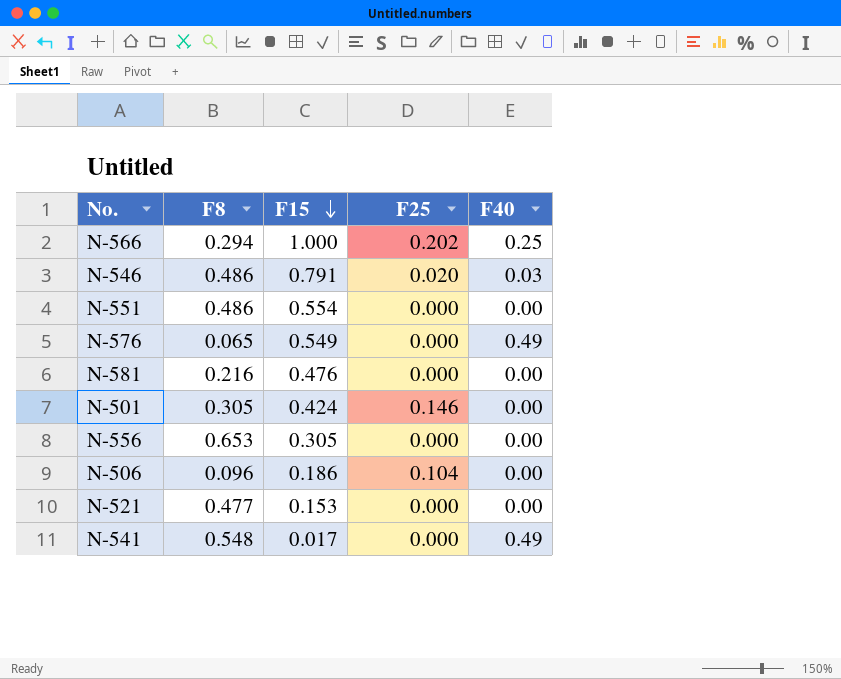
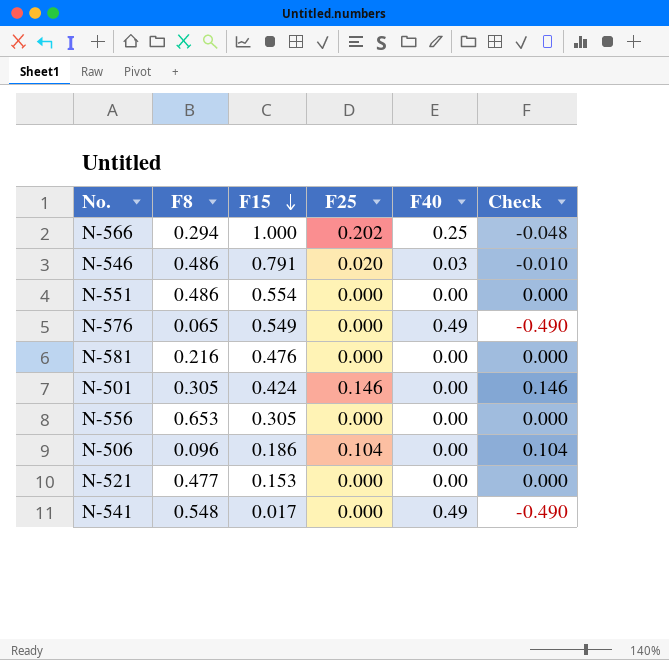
column Check | formula: none -> [F25] - [F40]

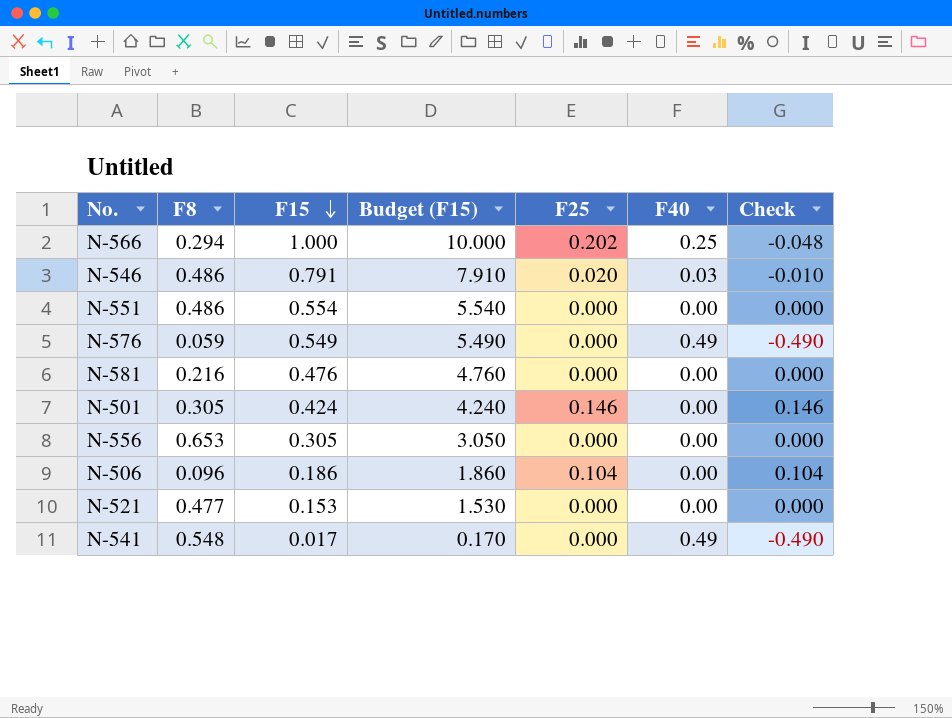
column Budget (F15) | formula: none -> [F15] * 10
N-576 | F8: 0.065 -> 0.059

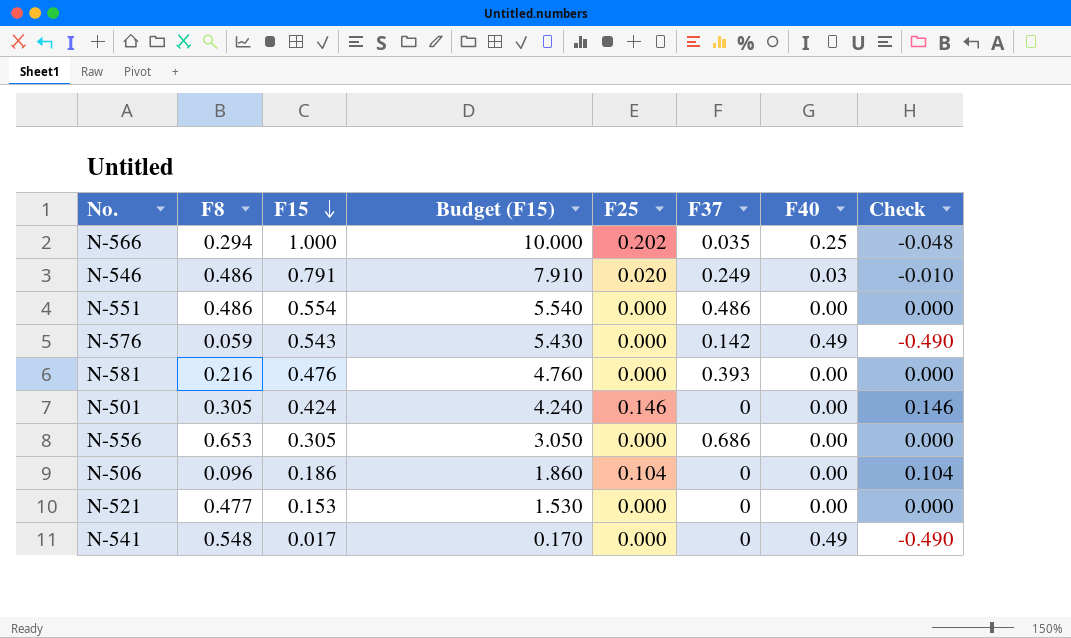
column F37 | position: none -> 6
N-576 | F15: 0.549 -> 0.543
N-576 | Budget (F15): 5.490 -> 5.430

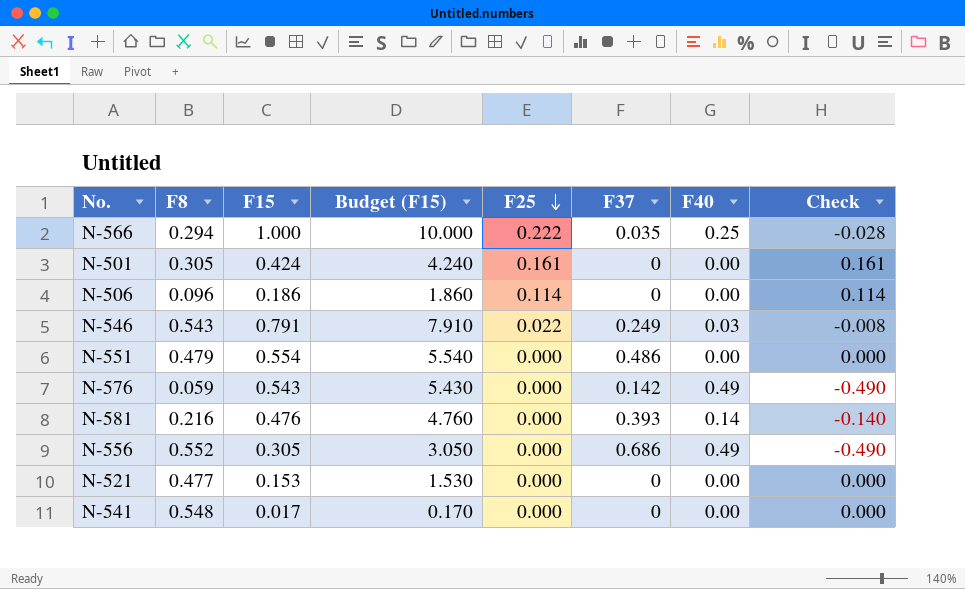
row order: F15 descending -> F25 descending
N-566 | F25: 0.202 -> 0.222
N-566 | Check: -0.048 -> -0.028
N-501 | F25: 0.146 -> 0.161
N-501 | Check: 0.146 -> 0.161
N-506 | F25: 0.104 -> 0.114
N-506 | Check: 0.104 -> 0.114
N-546 | F8: 0.486 -> 0.543
N-546 | F25: 0.020 -> 0.022
N-546 | Check: -0.010 -> -0.008
N-551 | F8: 0.486 -> 0.479
N-581 | F40: 0.00 -> 0.14
N-581 | Check: 0.000 -> -0.140
N-556 | F8: 0.653 -> 0.552
N-556 | F40: 0.00 -> 0.49
N-556 | Check: 0.000 -> -0.490
N-541 | F40: 0.49 -> 0.00
N-541 | Check: -0.490 -> 0.000

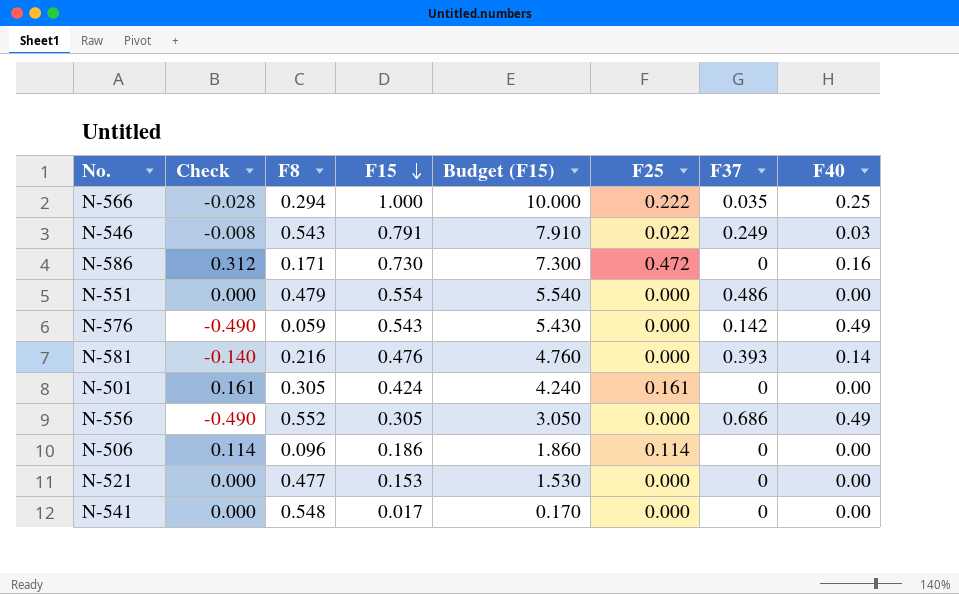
row order: F25 descending -> F15 descending
column Check | position: 8 -> 2
row N-586: none -> 0.312 | 0.171 | 0.730 | 7.300 | 0.472 | 0 | 0.16

